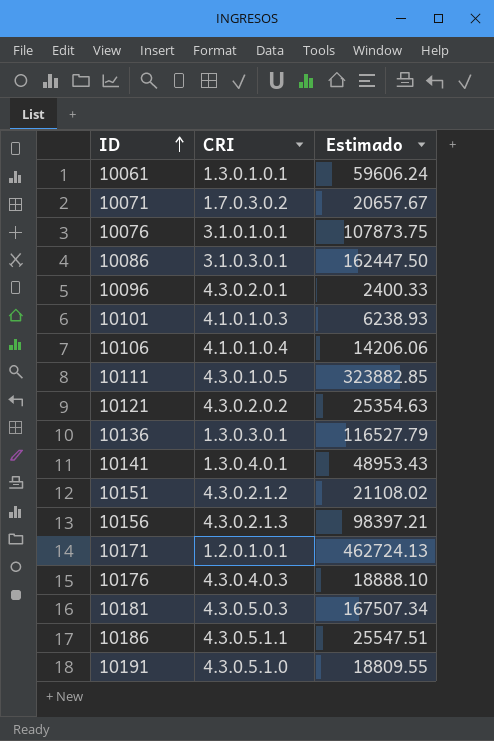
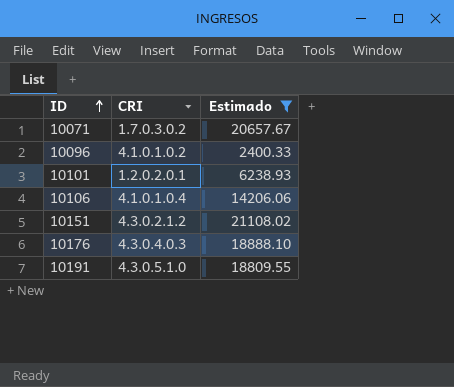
filter: none -> Estimado <= 21108.02
10096 | CRI: 4.3.0.2.0.1 -> 4.1.0.1.0.2
10101 | CRI: 4.1.0.1.0.3 -> 1.2.0.2.0.1

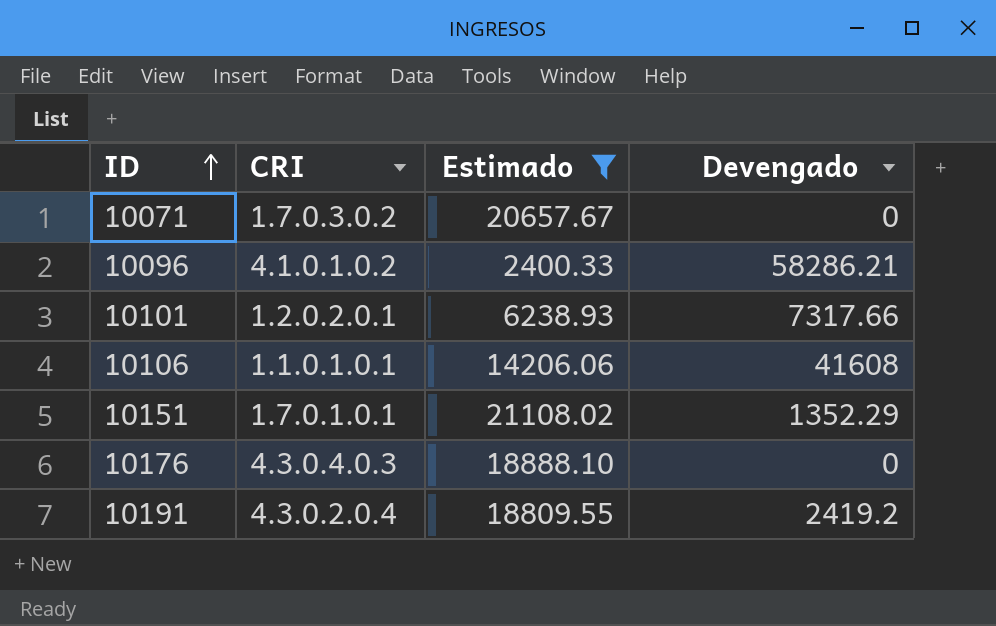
column Devengado | position: none -> 4
10106 | CRI: 4.1.0.1.0.4 -> 1.1.0.1.0.1
10151 | CRI: 4.3.0.2.1.2 -> 1.7.0.1.0.1
10191 | CRI: 4.3.0.5.1.0 -> 4.3.0.2.0.4

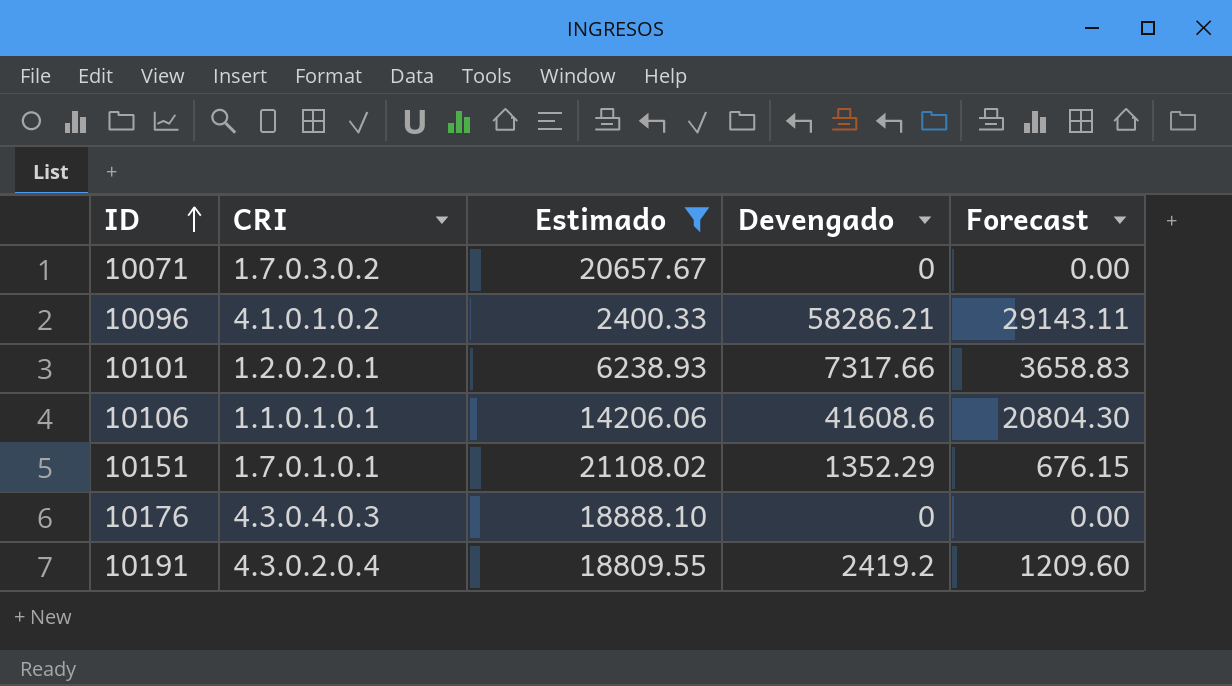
column Forecast | formula: none -> [Devengado] * 0.5
10106 | Devengado: 41608 -> 41608.6

